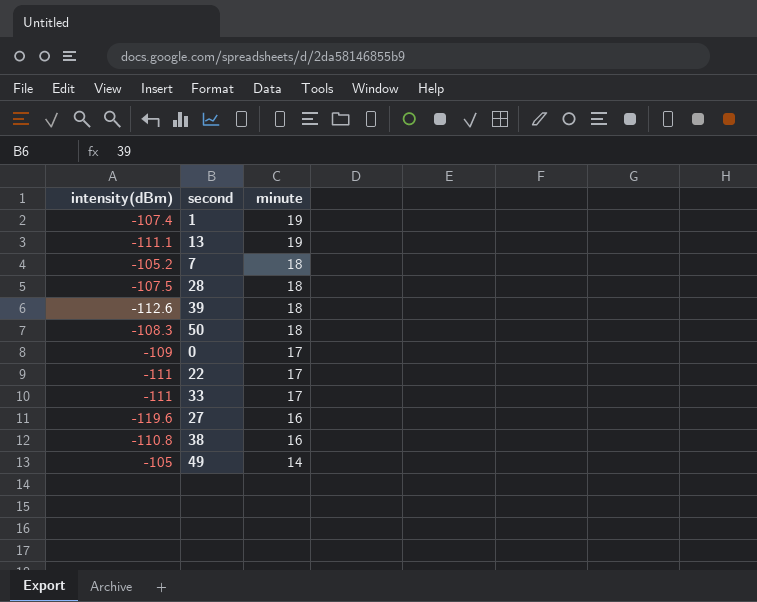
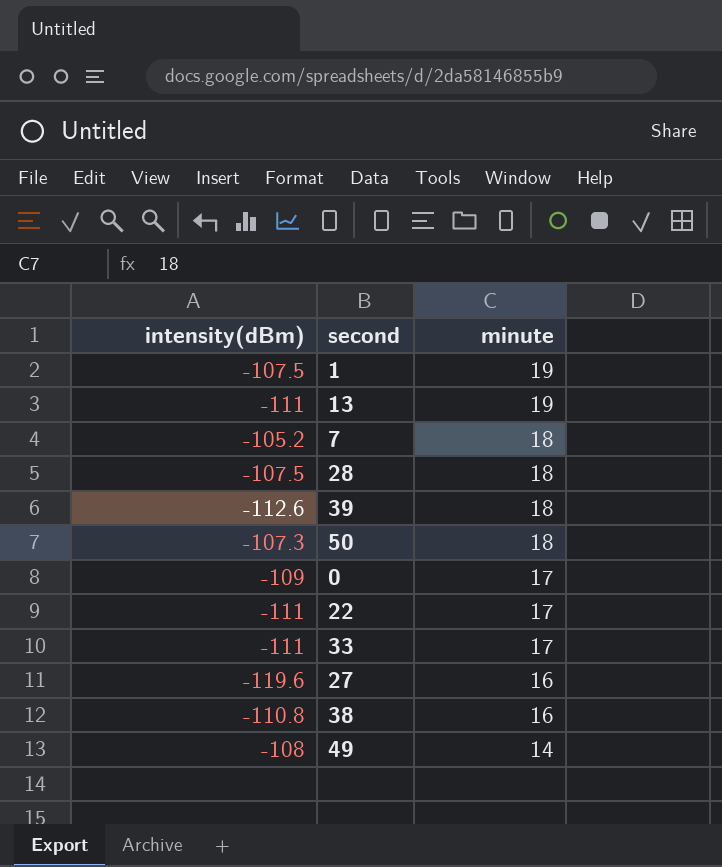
1 | intensity(dBm): -107.4 -> -107.5
13 | intensity(dBm): -111.1 -> -111
50 | intensity(dBm): -108.3 -> -107.3
49 | intensity(dBm): -105 -> -108

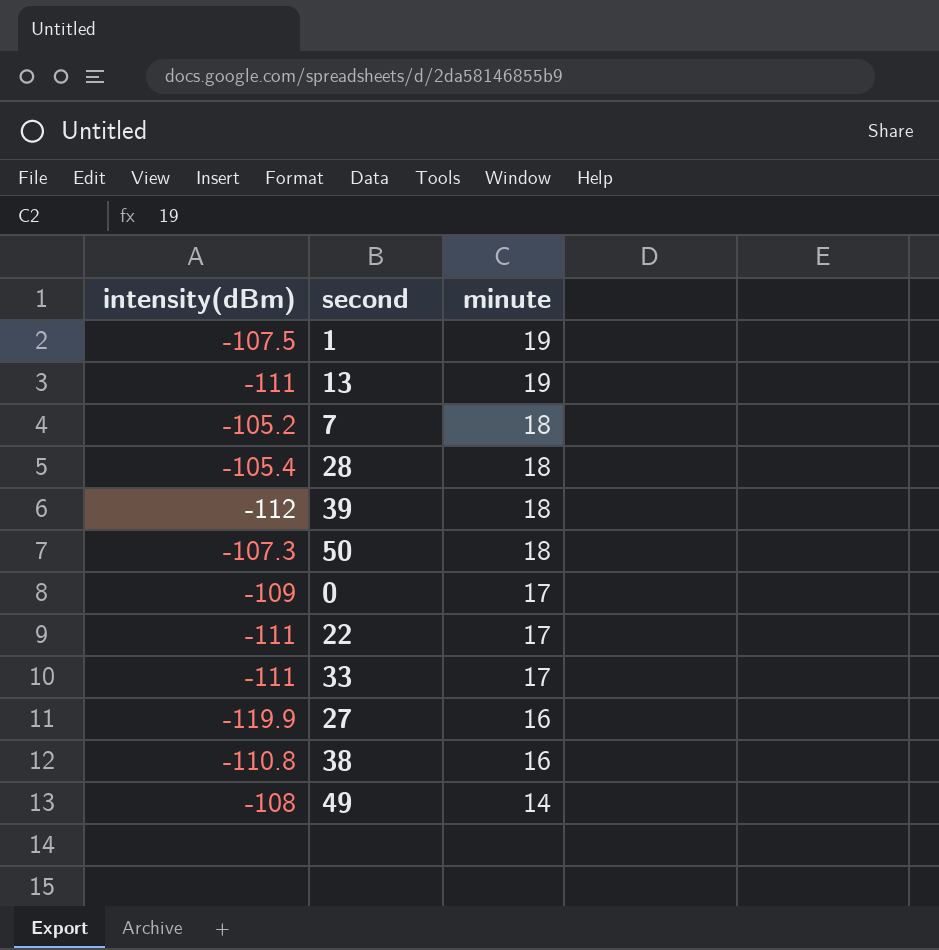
28 | intensity(dBm): -107.5 -> -105.4
39 | intensity(dBm): -112.6 -> -112
27 | intensity(dBm): -119.6 -> -119.9

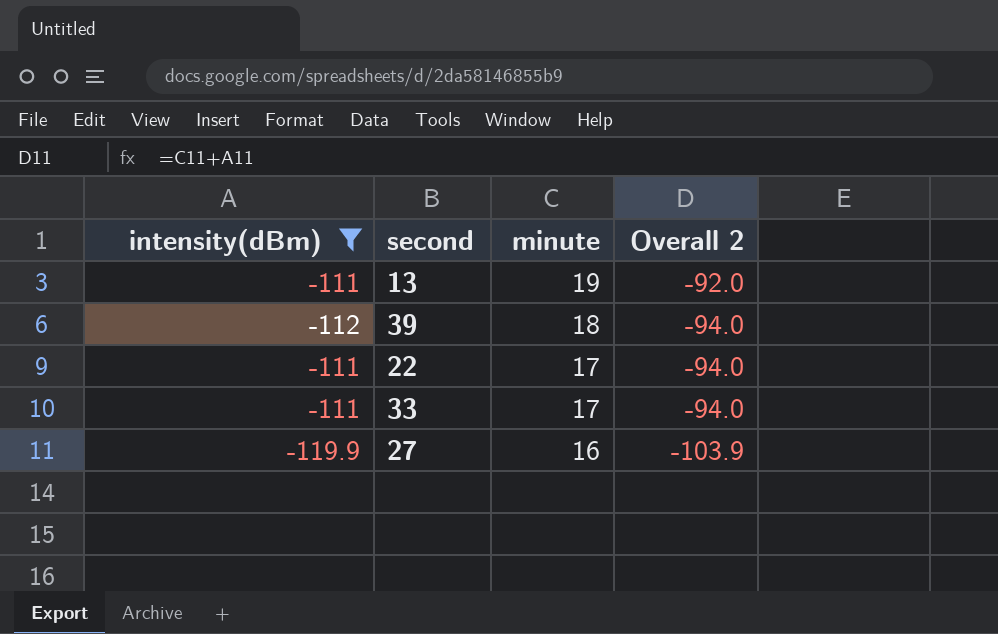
filter: none -> intensity(dBm) <= -111
column Overall 2 | formula: none -> [intensity(dBm)] + [minute]

